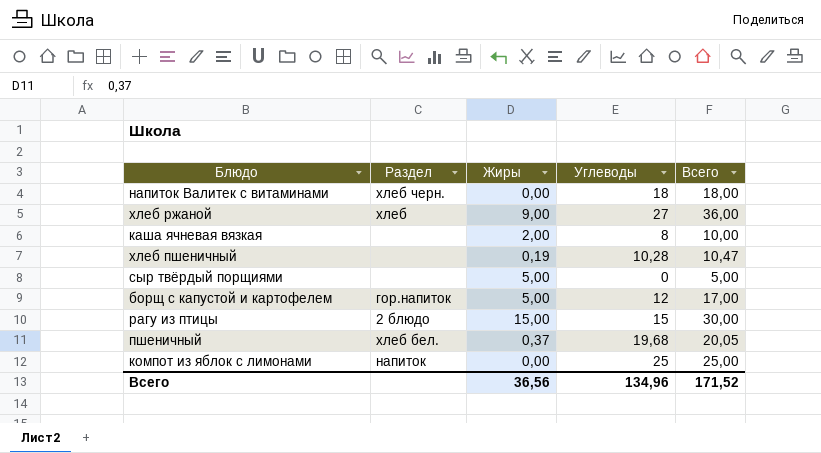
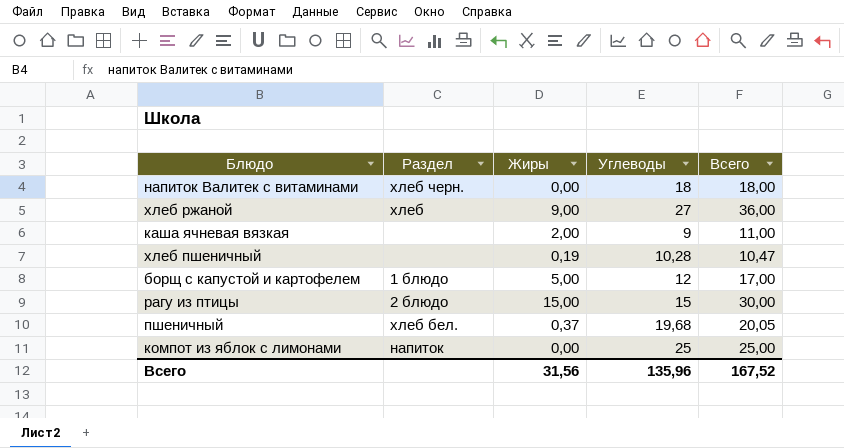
row сыр твёрдый порщиями: none | 5,00 | 0 | 5,00 -> none
каша ячневая вязкая | Углеводы: 8 -> 9
каша ячневая вязкая | Всего: 10,00 -> 11,00
борщ с капустой и картофелем | Раздел: гор.напиток -> 1 блюдо
Всего | Жиры: 36,56 -> 31,56
Всего | Углеводы: 134,96 -> 135,96
Всего | Всего: 171,52 -> 167,52

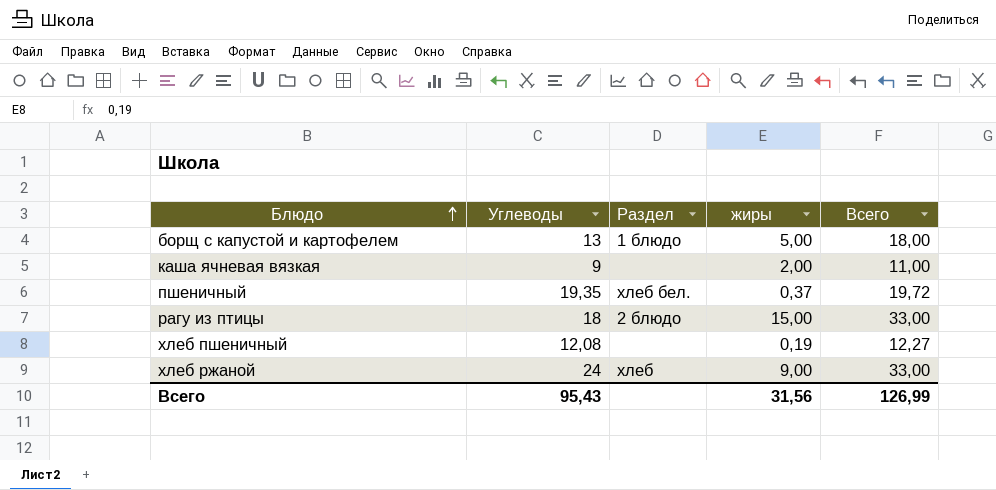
row order: none -> Блюдо ascending
column Углеводы | position: 4 -> 2
column name: Жиры -> жиры
row напиток Валитек с витаминами: хлеб черн. | 0,00 | 18 | 18,00 -> none
row компот из яблок с лимонами: напиток | 0,00 | 25 | 25,00 -> none
борщ с капустой и картофелем | Углеводы: 12 -> 13
борщ с капустой и картофелем | Всего: 17,00 -> 18,00
пшеничный | Углеводы: 19,68 -> 19,35
пшеничный | Всего: 20,05 -> 19,72
рагу из птицы | Углеводы: 15 -> 18
рагу из птицы | Всего: 30,00 -> 33,00
хлеб пшеничный | Углеводы: 10,28 -> 12,08
хлеб пшеничный | Всего: 10,47 -> 12,27
хлеб ржаной | Углеводы: 27 -> 24
хлеб ржаной | Всего: 36,00 -> 33,00
Всего | Углеводы: 135,96 -> 95,43
Всего | Всего: 167,52 -> 126,99

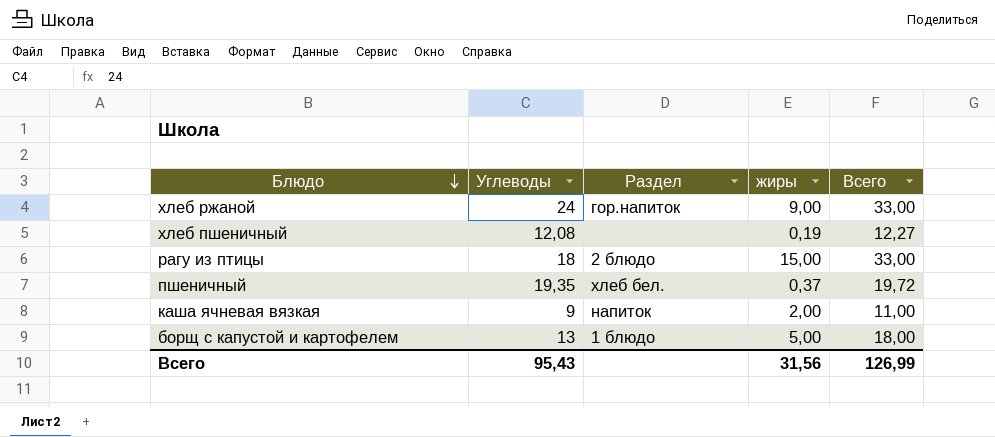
row order: Блюдо ascending -> Блюдо descending
хлеб ржаной | Раздел: хлеб -> гор.напиток
каша ячневая вязкая | Раздел: none -> напиток

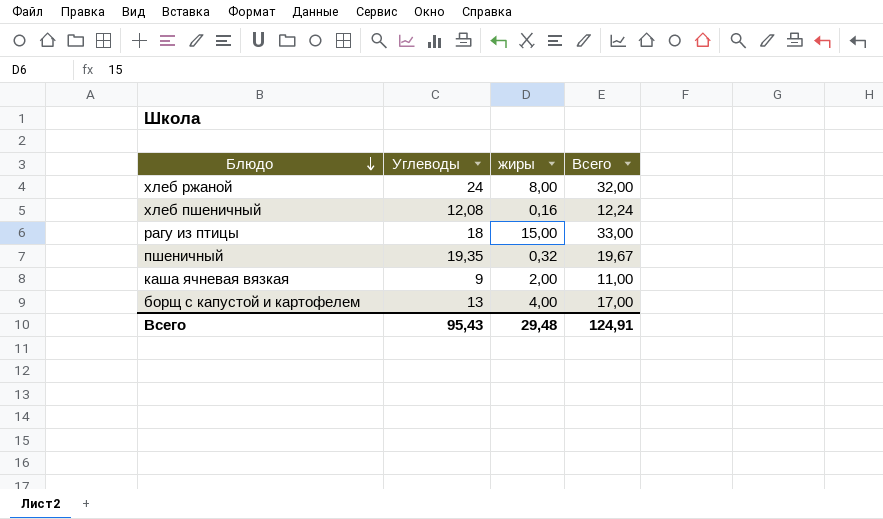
column Раздел | position: 3 -> none
хлеб ржаной | жиры: 9,00 -> 8,00
хлеб ржаной | Всего: 33,00 -> 32,00
хлеб пшеничный | жиры: 0,19 -> 0,16
хлеб пшеничный | Всего: 12,27 -> 12,24
пшеничный | жиры: 0,37 -> 0,32
пшеничный | Всего: 19,72 -> 19,67
борщ с капустой и картофелем | жиры: 5,00 -> 4,00
борщ с капустой и картофелем | Всего: 18,00 -> 17,00
Всего | жиры: 31,56 -> 29,48
Всего | Всего: 126,99 -> 124,91

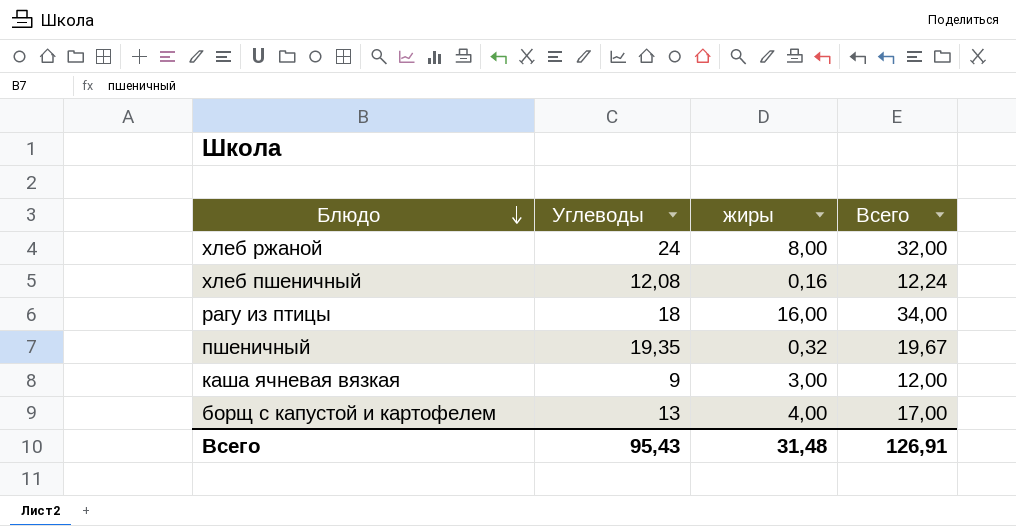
рагу из птицы | жиры: 15,00 -> 16,00
рагу из птицы | Всего: 33,00 -> 34,00
каша ячневая вязкая | жиры: 2,00 -> 3,00
каша ячневая вязкая | Всего: 11,00 -> 12,00
Всего | жиры: 29,48 -> 31,48
Всего | Всего: 124,91 -> 126,91

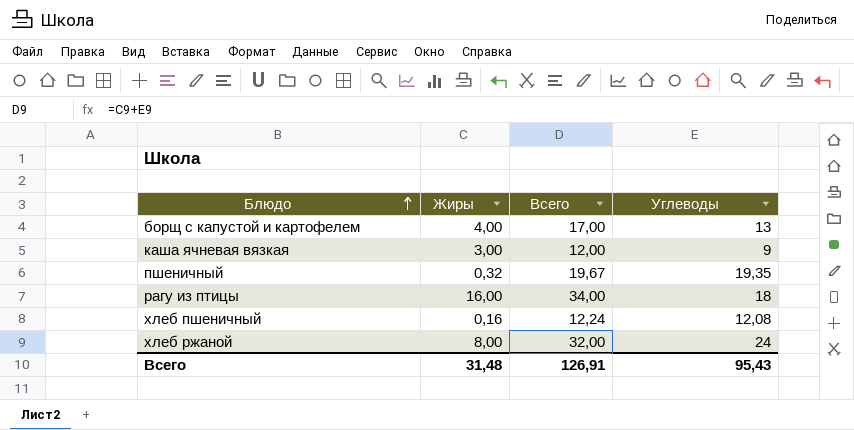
row order: Блюдо descending -> Блюдо ascending
column name: жиры -> Жиры
column Углеводы | position: 2 -> 4

